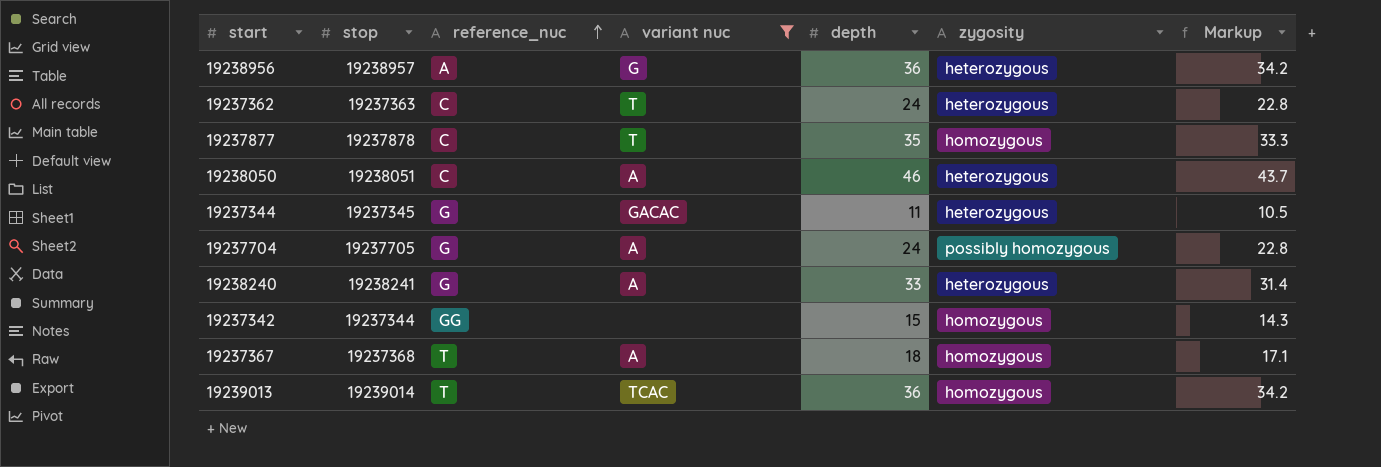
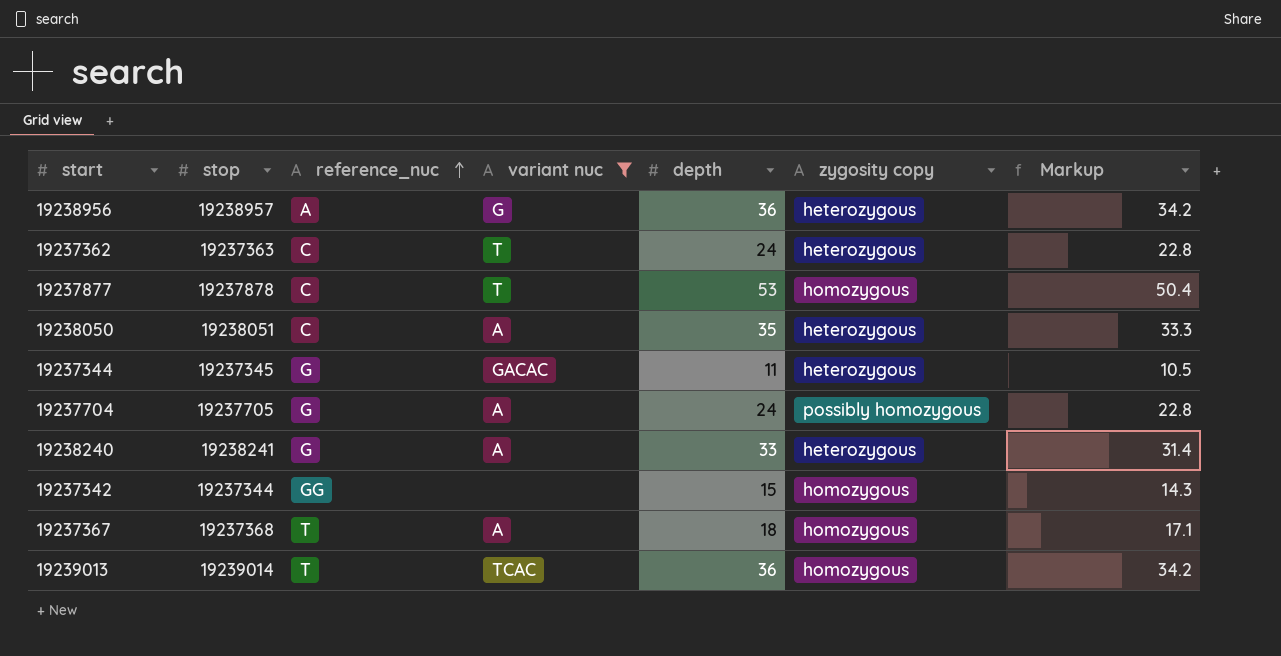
column name: zygosity -> zygosity copy
19237877 | depth: 35 -> 53
19237877 | Markup: 33.3 -> 50.4
19238050 | depth: 46 -> 35
19238050 | Markup: 43.7 -> 33.3

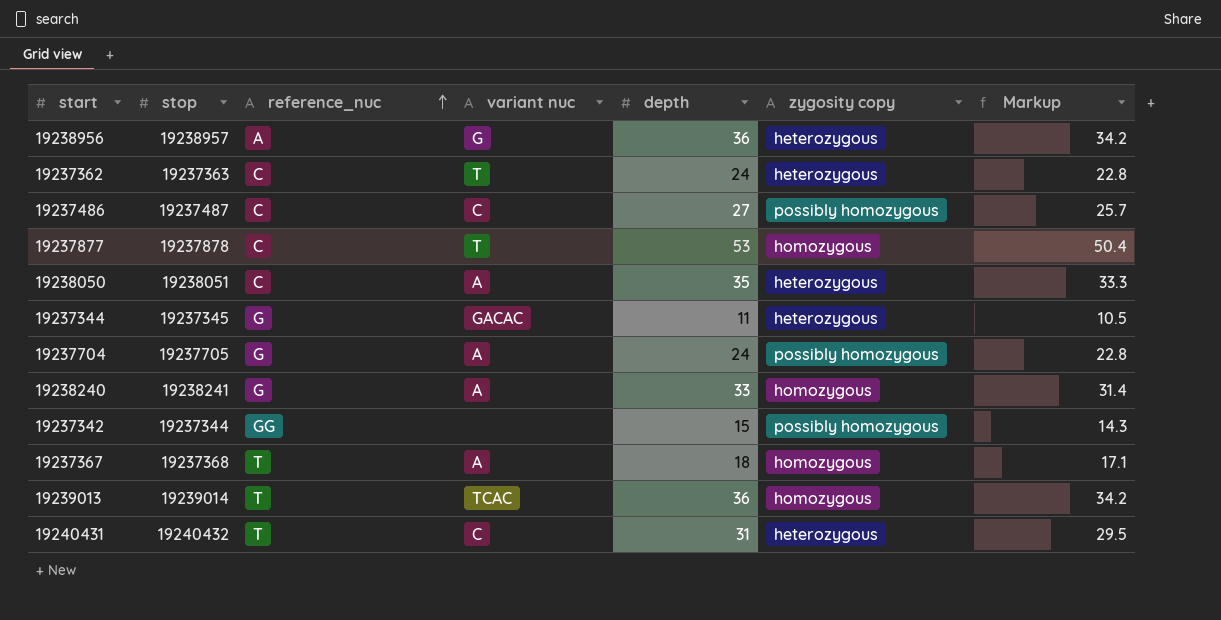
filter: variant nuc != C -> none
19238240 | zygosity copy: heterozygous -> homozygous
19237342 | zygosity copy: homozygous -> possibly homozygous

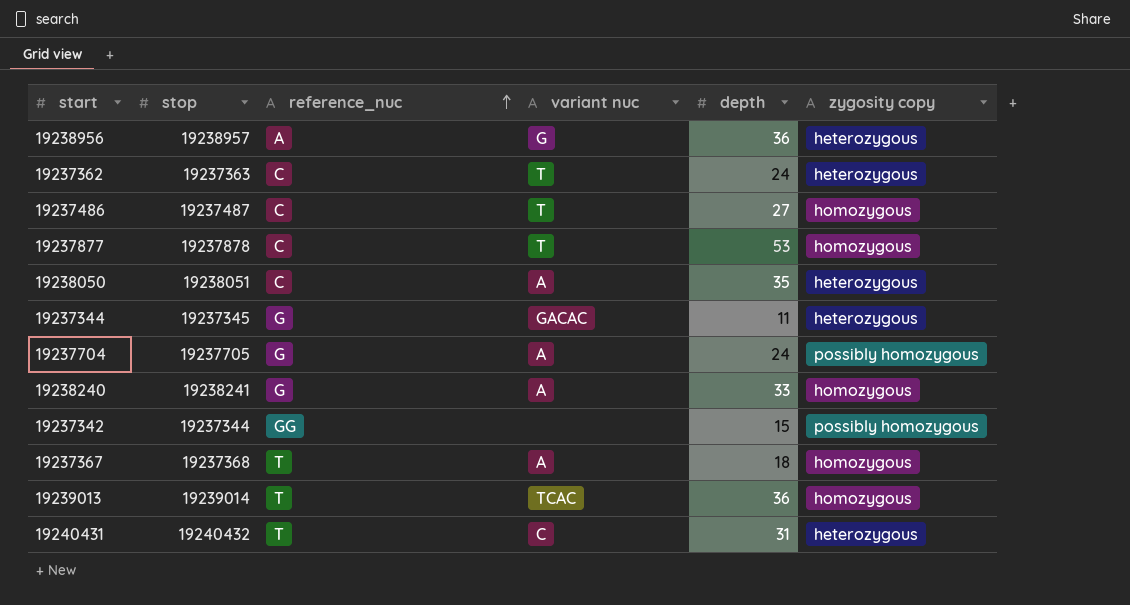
column Markup | formula: [depth] * 0.95 -> none
19237486 | variant nuc: C -> T
19237486 | zygosity copy: possibly homozygous -> homozygous

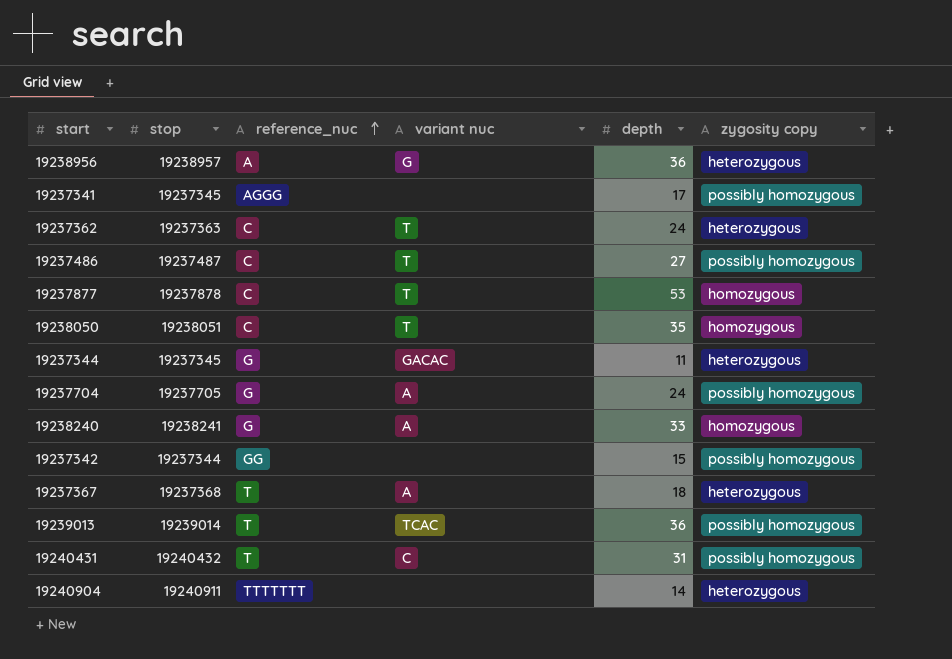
row 19237341: none -> 19237345 | AGGG | none | 17 | possibly homozygous
19237486 | zygosity copy: homozygous -> possibly homozygous
19238050 | variant nuc: A -> T
19238050 | zygosity copy: heterozygous -> homozygous
19237367 | zygosity copy: homozygous -> heterozygous
19239013 | zygosity copy: homozygous -> possibly homozygous
19240431 | zygosity copy: heterozygous -> possibly homozygous
row 19240904: none -> 19240911 | TTTTTTT | none | 14 | heterozygous

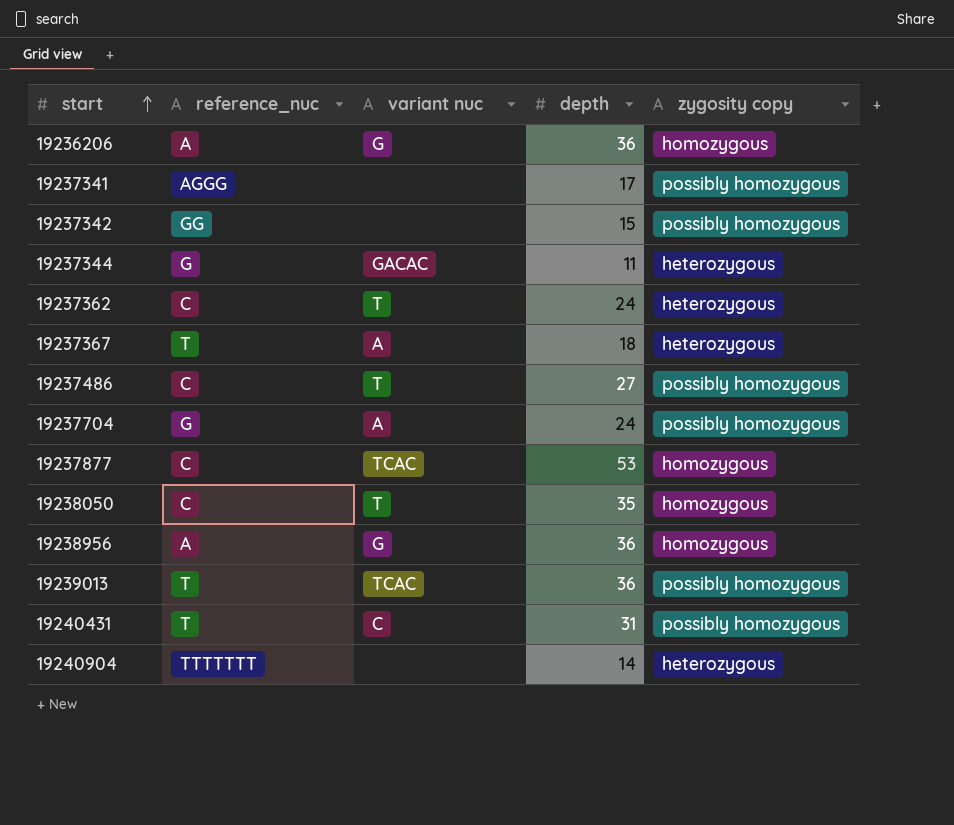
row order: reference_nuc ascending -> start ascending
column stop | position: 2 -> none
row 19238240: 19238241 | G | A | 33 | homozygous -> none
row 19236206: none -> A | G | 36 | homozygous
19237877 | variant nuc: T -> TCAC
19238956 | zygosity copy: heterozygous -> homozygous

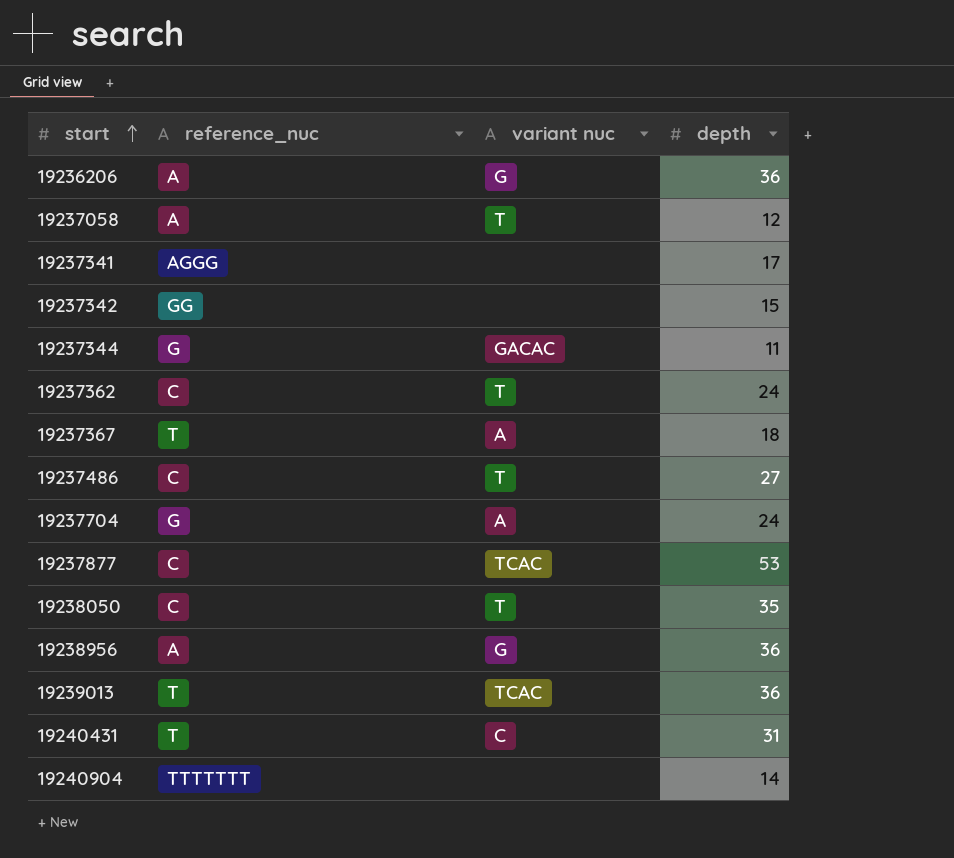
column zygosity copy | position: 5 -> none
row 19237058: none -> A | T | 12

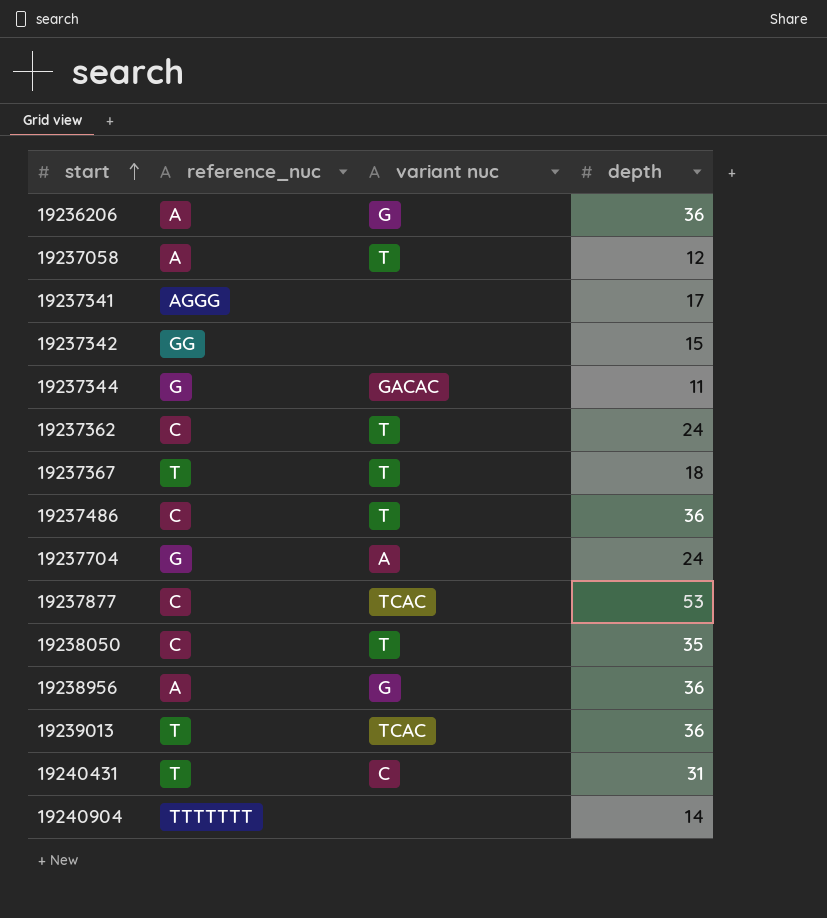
19237367 | variant nuc: A -> T
19237486 | depth: 27 -> 36

